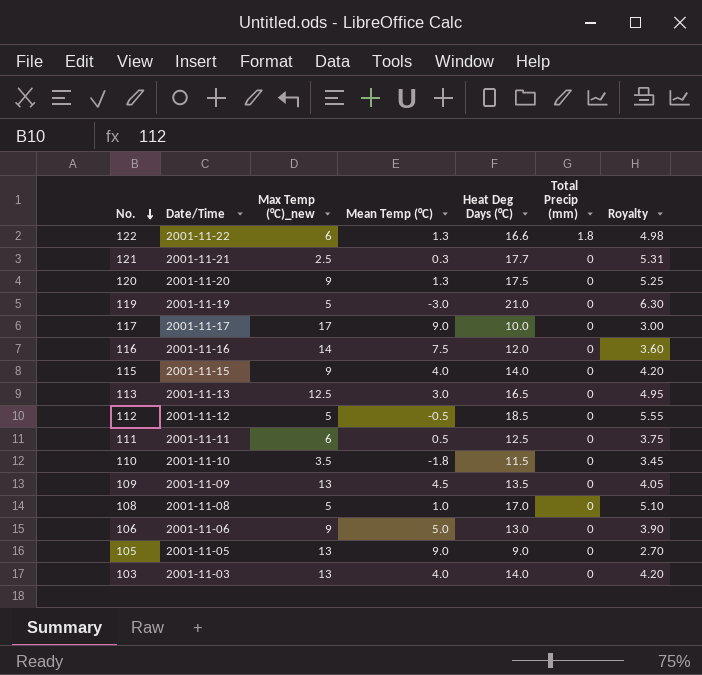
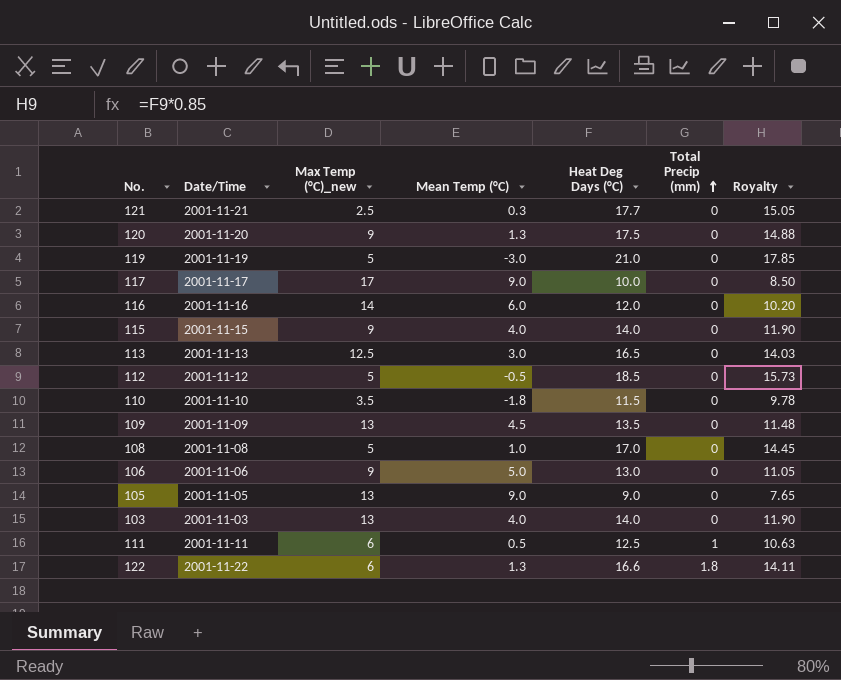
row order: No. descending -> Total Precip (mm) ascending
column Royalty | formula: [Heat Deg Days (°C)] * 0.3 -> [Heat Deg Days (°C)] * 0.85
116 | Mean Temp (°C): 7.5 -> 6.0
111 | Total Precip (mm): 0 -> 1

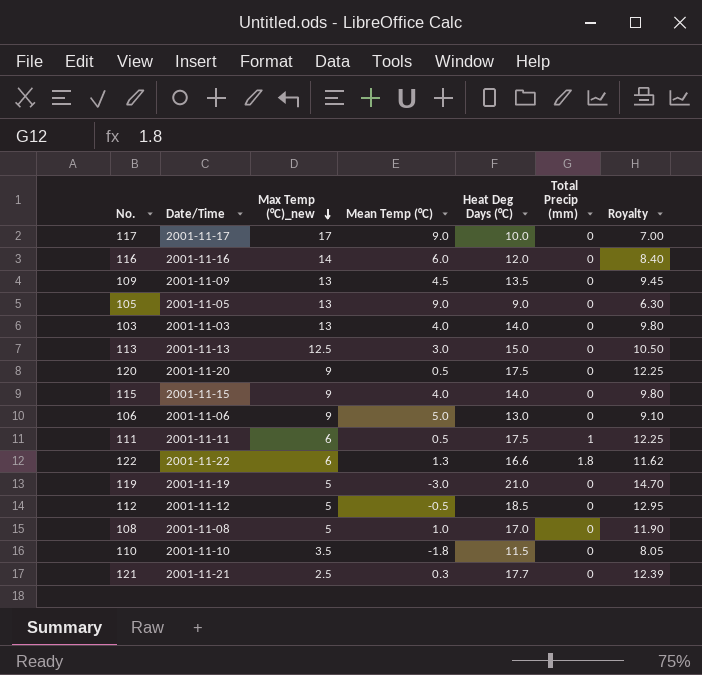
row order: Total Precip (mm) ascending -> Max Temp (°C)_new descending
column Royalty | formula: [Heat Deg Days (°C)] * 0.85 -> [Heat Deg Days (°C)] * 0.7
113 | Heat Deg Days (°C): 16.5 -> 15.0
120 | Mean Temp (°C): 1.3 -> 0.5
111 | Heat Deg Days (°C): 12.5 -> 17.5

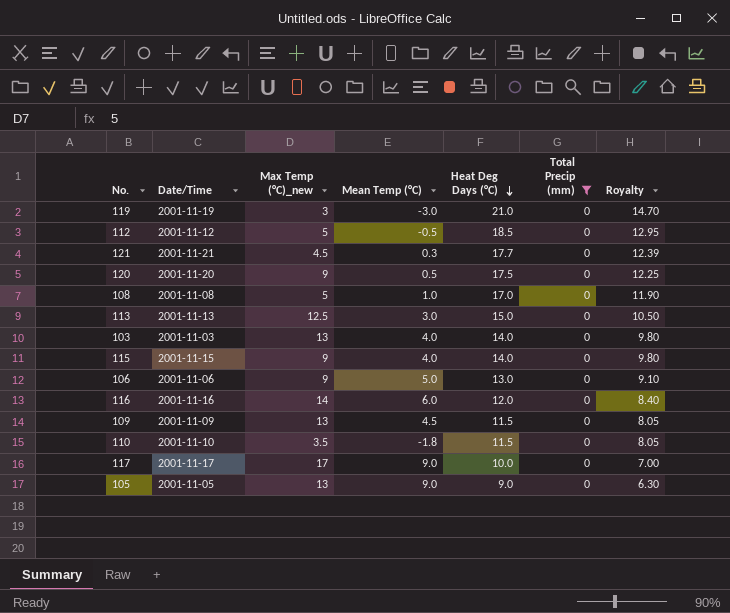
filter: none -> Total Precip (mm) = 0
row order: Max Temp (°C)_new descending -> Heat Deg Days (°C) descending
119 | Max Temp (°C)_new: 5 -> 3
121 | Max Temp (°C)_new: 2.5 -> 4.5
109 | Heat Deg Days (°C): 13.5 -> 11.5
109 | Royalty: 9.45 -> 8.05

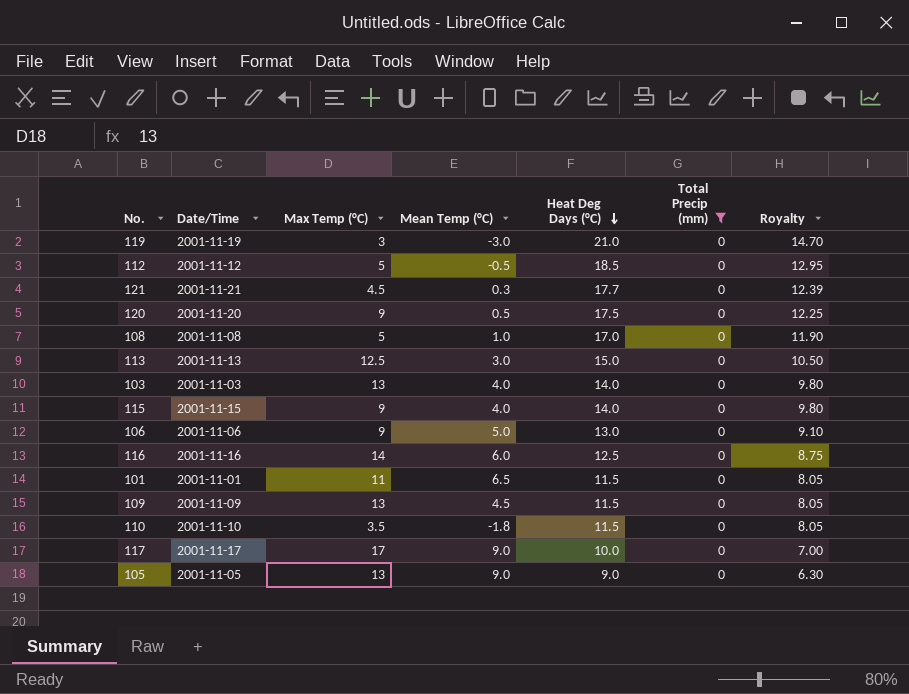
column name: Max Temp (°C)_new -> Max Temp (°C)
116 | Heat Deg Days (°C): 12.0 -> 12.5
116 | Royalty: 8.40 -> 8.75
row 101: none -> 2001-11-01 | 11 | 6.5 | 11.5 | 0 | 8.05

